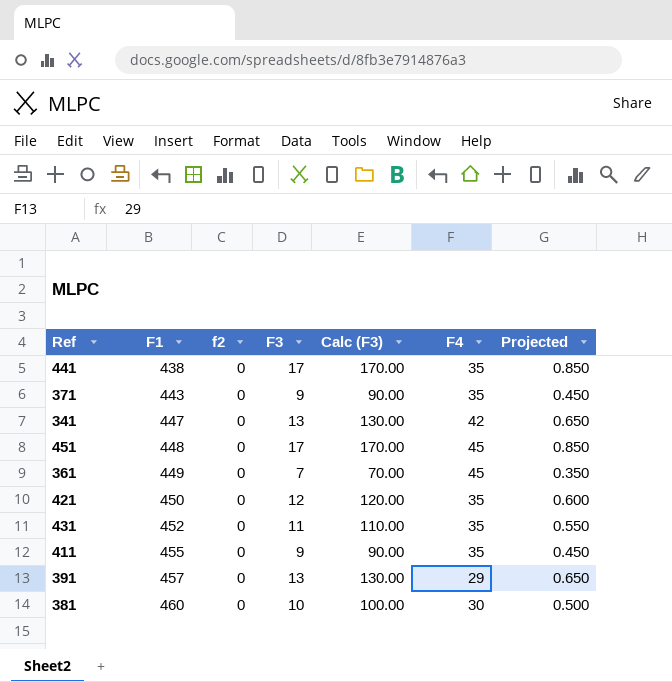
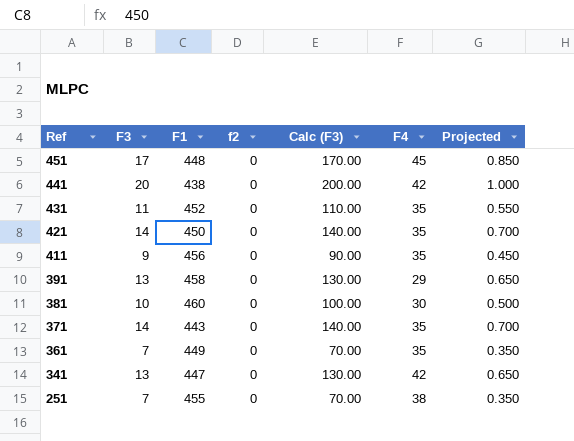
row order: F1 ascending -> Ref descending
column F3 | position: 4 -> 2
441 | F3: 17 -> 20
441 | Calc (F3): 170.00 -> 200.00
441 | F4: 35 -> 42
441 | Projected: 0.850 -> 1.000
421 | F3: 12 -> 14
421 | Calc (F3): 120.00 -> 140.00
421 | Projected: 0.600 -> 0.700
411 | F1: 455 -> 456
391 | F1: 457 -> 458
371 | F3: 9 -> 14
371 | Calc (F3): 90.00 -> 140.00
371 | Projected: 0.450 -> 0.700
361 | F4: 45 -> 35
row 251: none -> 7 | 455 | 0 | 70.00 | 38 | 0.350

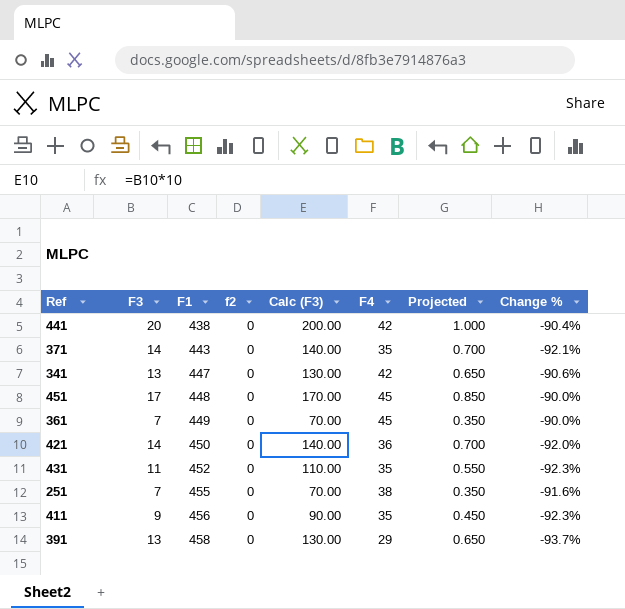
row order: Ref descending -> F1 ascending
column Change % | formula: none -> ([F4] - [F1]) / [F1]
row 381: 10 | 460 | 0 | 100.00 | 30 | 0.500 -> none
361 | F4: 35 -> 45
421 | F4: 35 -> 36

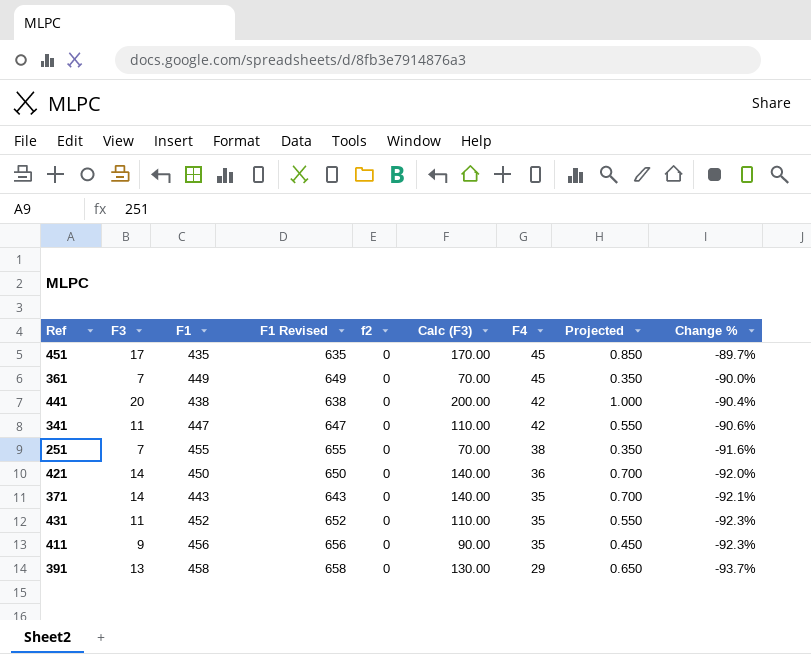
row order: F1 ascending -> F4 descending
column F1 Revised | formula: none -> [F1] + 200
451 | F1: 448 -> 435
451 | Change %: -90.0% -> -89.7%
341 | F3: 13 -> 11
341 | Calc (F3): 130.00 -> 110.00
341 | Projected: 0.650 -> 0.550

